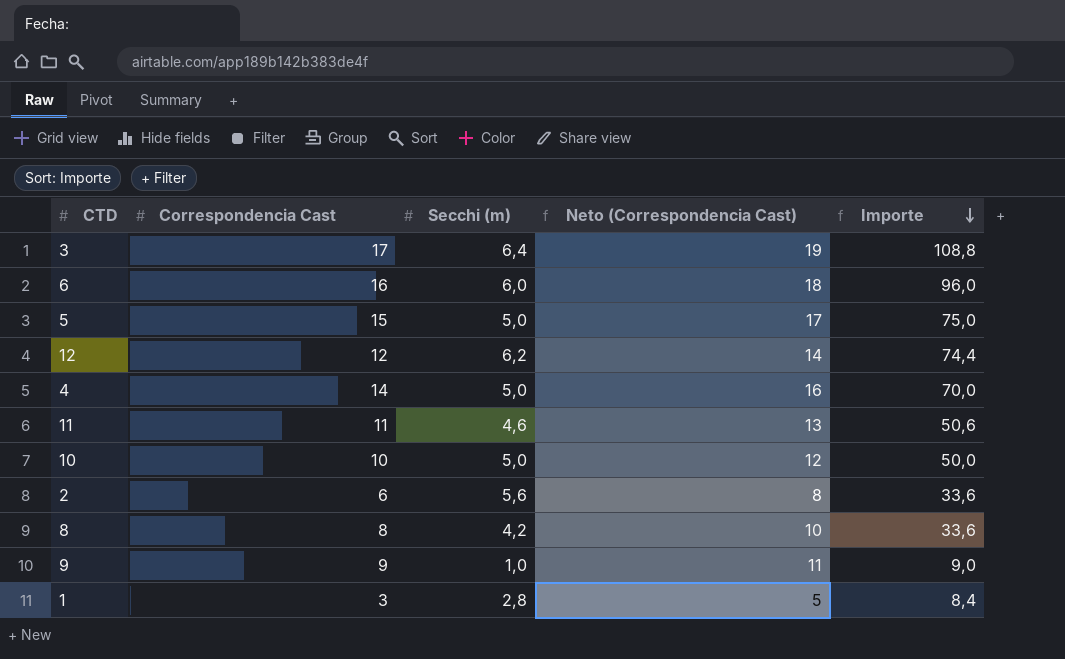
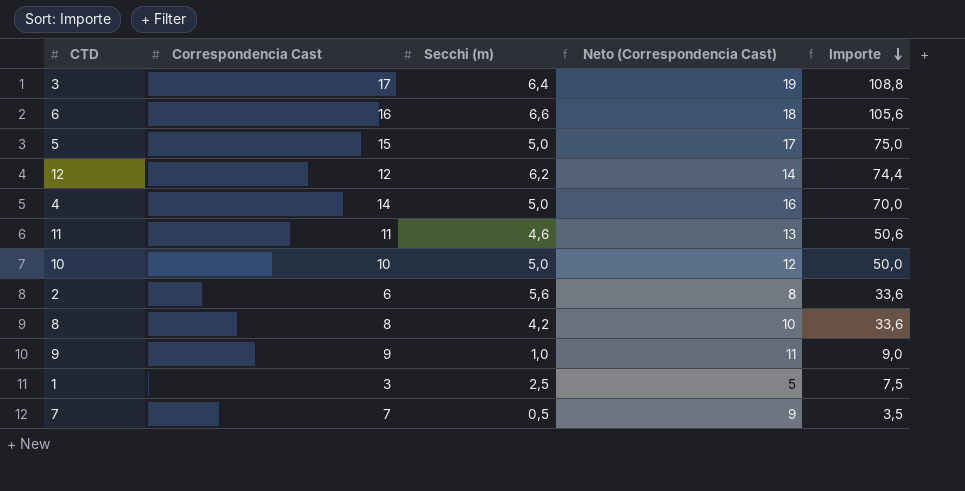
6 | Secchi (m): 6,0 -> 6,6
6 | Importe: 96,0 -> 105,6
1 | Secchi (m): 2,8 -> 2,5
1 | Importe: 8,4 -> 7,5
row 7: none -> 7 | 0,5 | 9 | 3,5

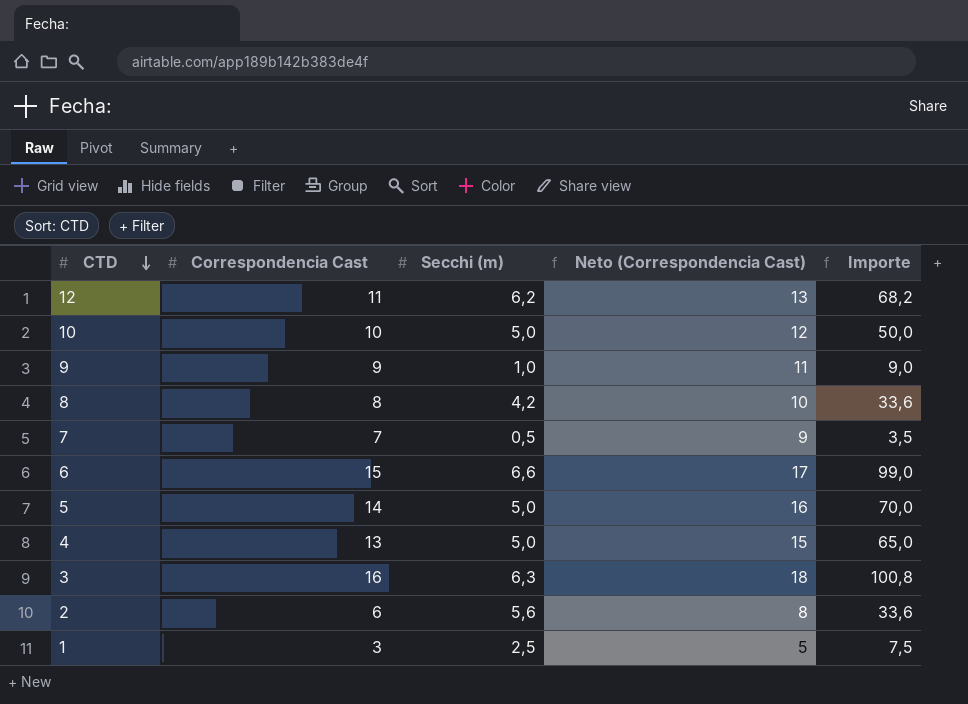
row order: Importe descending -> CTD descending
row 11: 11 | 4,6 | 13 | 50,6 -> none
12 | Correspondencia Cast: 12 -> 11
12 | Neto (Correspondencia Cast): 14 -> 13
12 | Importe: 74,4 -> 68,2
6 | Correspondencia Cast: 16 -> 15
6 | Neto (Correspondencia Cast): 18 -> 17
6 | Importe: 105,6 -> 99,0
5 | Correspondencia Cast: 15 -> 14
5 | Neto (Correspondencia Cast): 17 -> 16
5 | Importe: 75,0 -> 70,0
4 | Correspondencia Cast: 14 -> 13
4 | Neto (Correspondencia Cast): 16 -> 15
4 | Importe: 70,0 -> 65,0
3 | Correspondencia Cast: 17 -> 16
3 | Secchi (m): 6,4 -> 6,3
3 | Neto (Correspondencia Cast): 19 -> 18
3 | Importe: 108,8 -> 100,8

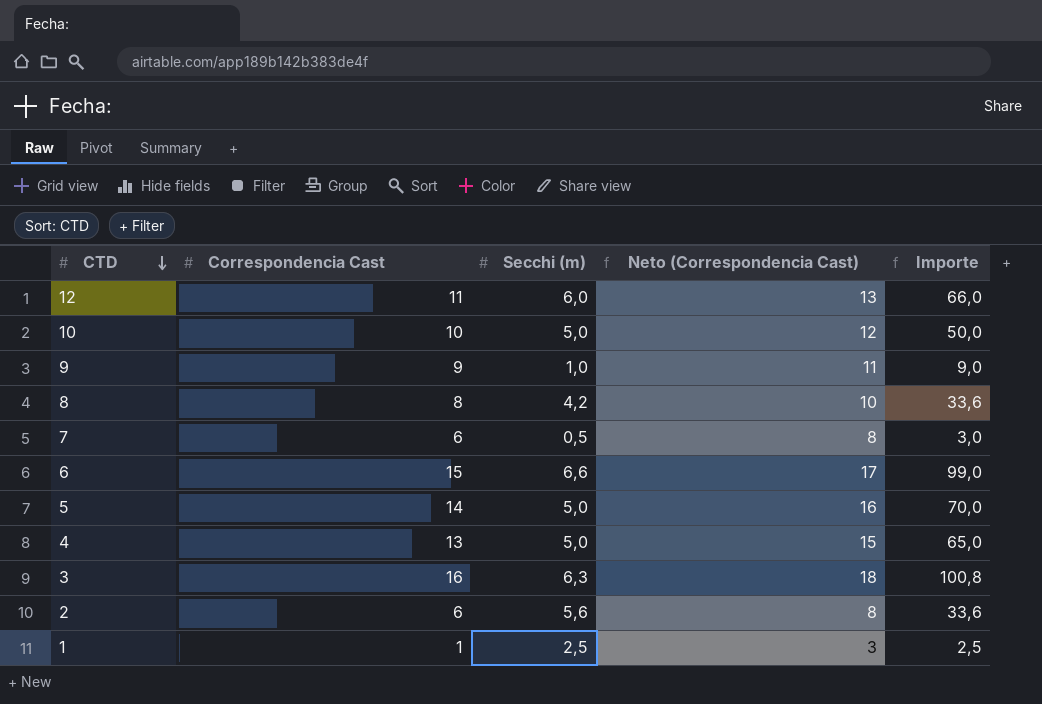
12 | Secchi (m): 6,2 -> 6,0
12 | Importe: 68,2 -> 66,0
7 | Correspondencia Cast: 7 -> 6
7 | Neto (Correspondencia Cast): 9 -> 8
7 | Importe: 3,5 -> 3,0
1 | Correspondencia Cast: 3 -> 1
1 | Neto (Correspondencia Cast): 5 -> 3
1 | Importe: 7,5 -> 2,5

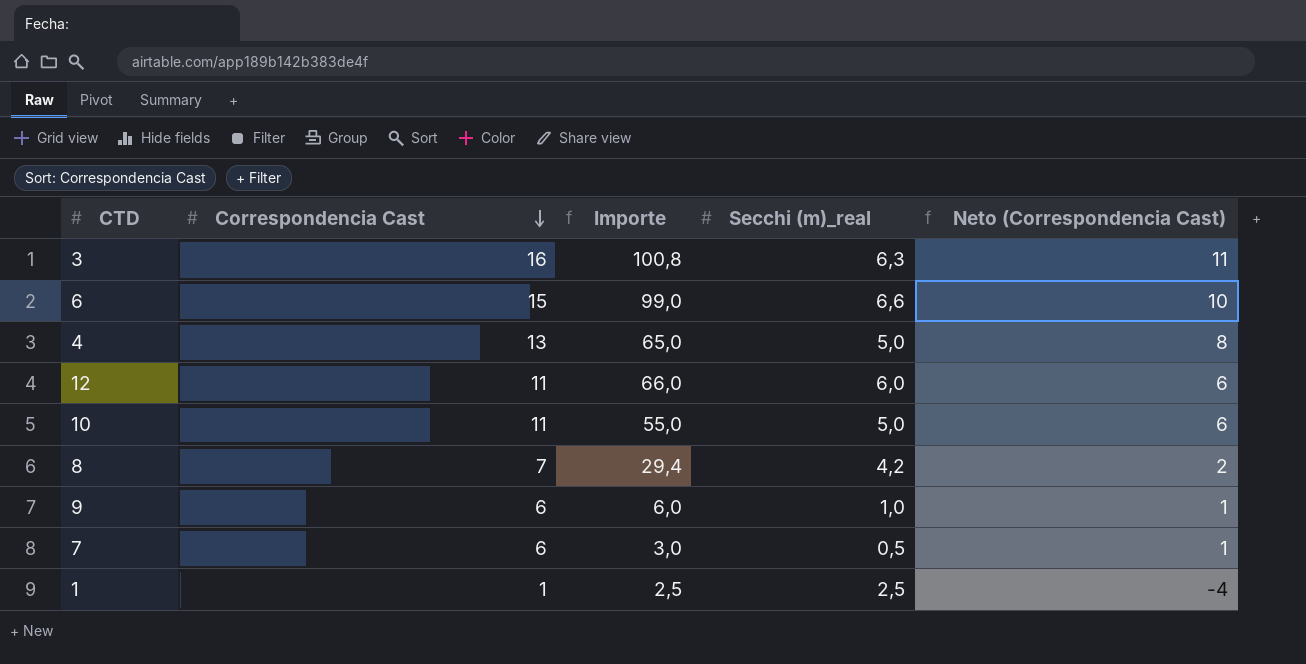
row order: CTD descending -> Correspondencia Cast descending
column Importe | position: 5 -> 3
column name: Secchi (m) -> Secchi (m)_real
column Neto (Correspondencia Cast) | formula: [Correspondencia Cast] + 2 -> [Correspondencia Cast] - 5
row 5: 14 | 5,0 | 16 | 70,0 -> none
row 2: 6 | 5,6 | 8 | 33,6 -> none
10 | Correspondencia Cast: 10 -> 11
10 | Importe: 50,0 -> 55,0
8 | Correspondencia Cast: 8 -> 7
8 | Importe: 33,6 -> 29,4
9 | Correspondencia Cast: 9 -> 6
9 | Importe: 9,0 -> 6,0

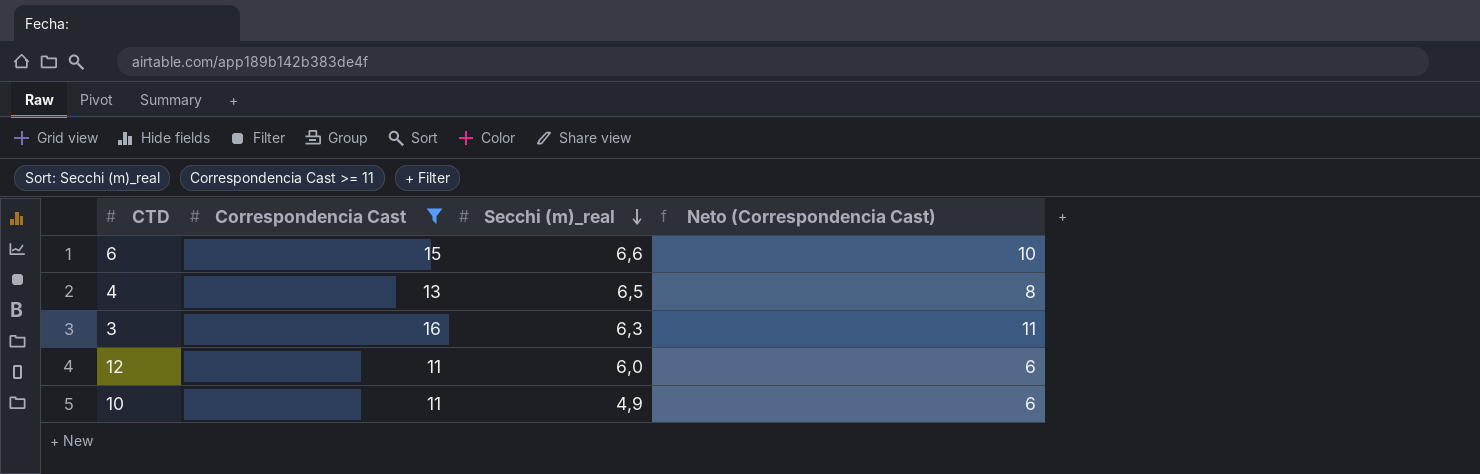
filter: none -> Correspondencia Cast >= 11
row order: Correspondencia Cast descending -> Secchi (m)_real descending
column Importe | formula: [Correspondencia Cast] * [Secchi (m)_real] -> none
4 | Secchi (m)_real: 5,0 -> 6,5
10 | Secchi (m)_real: 5,0 -> 4,9

